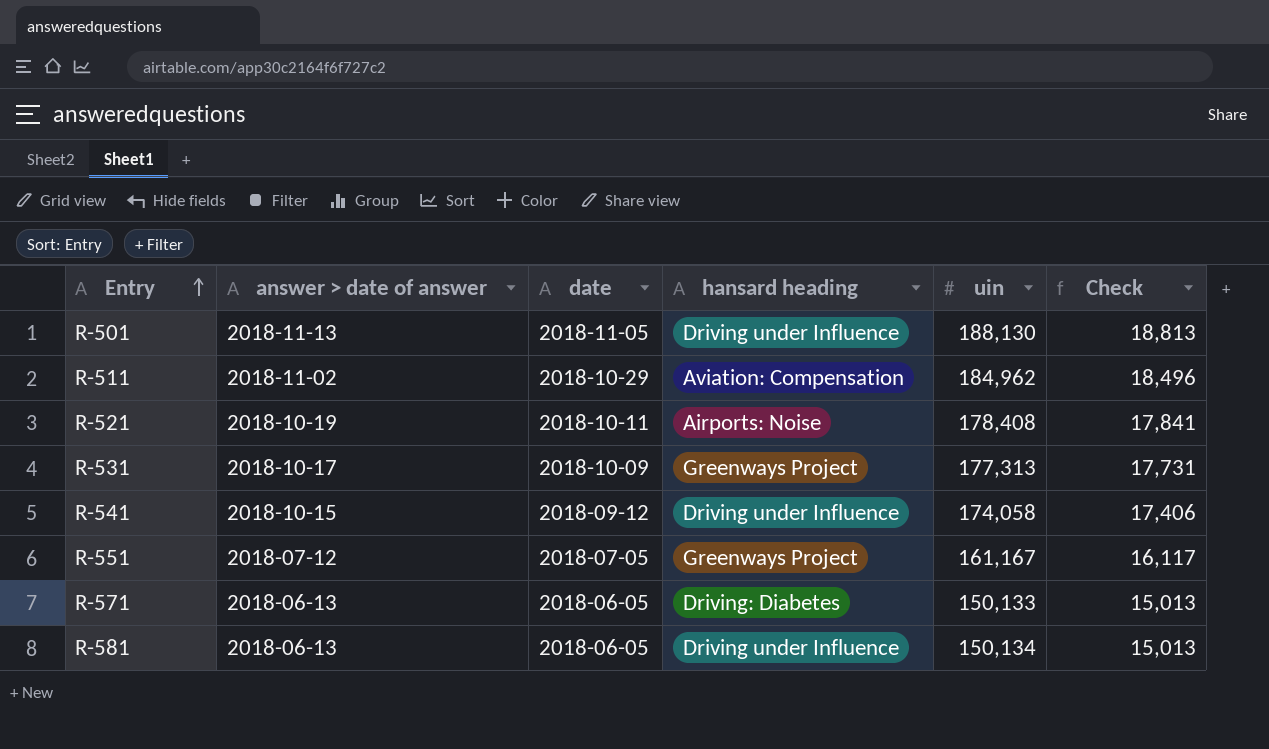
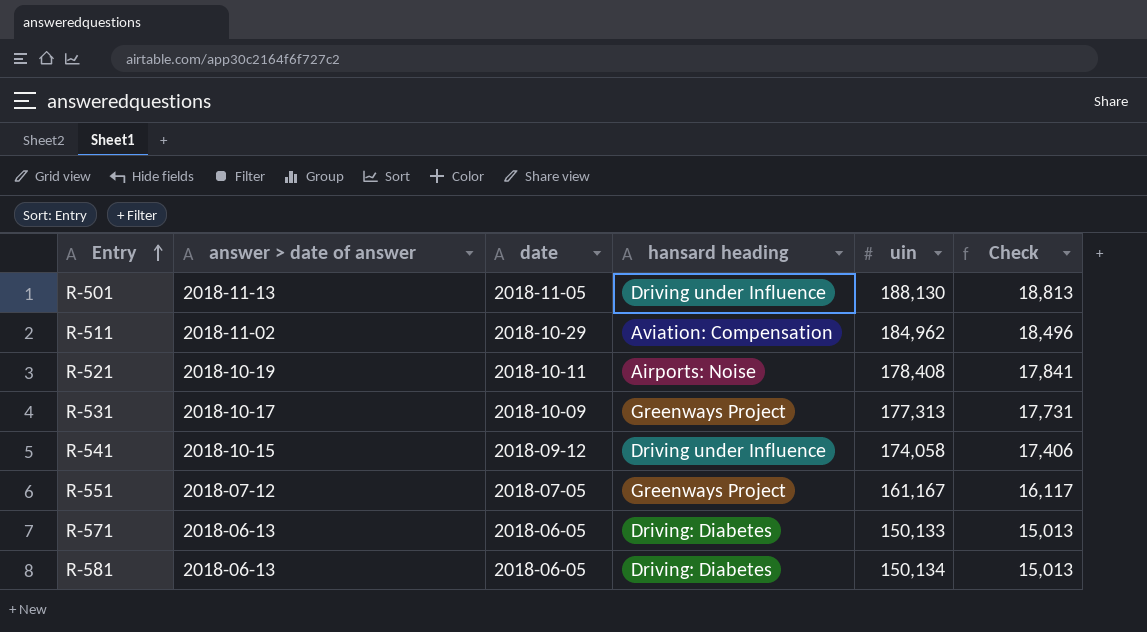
R-581 | hansard heading: Driving under Influence -> Driving: Diabetes

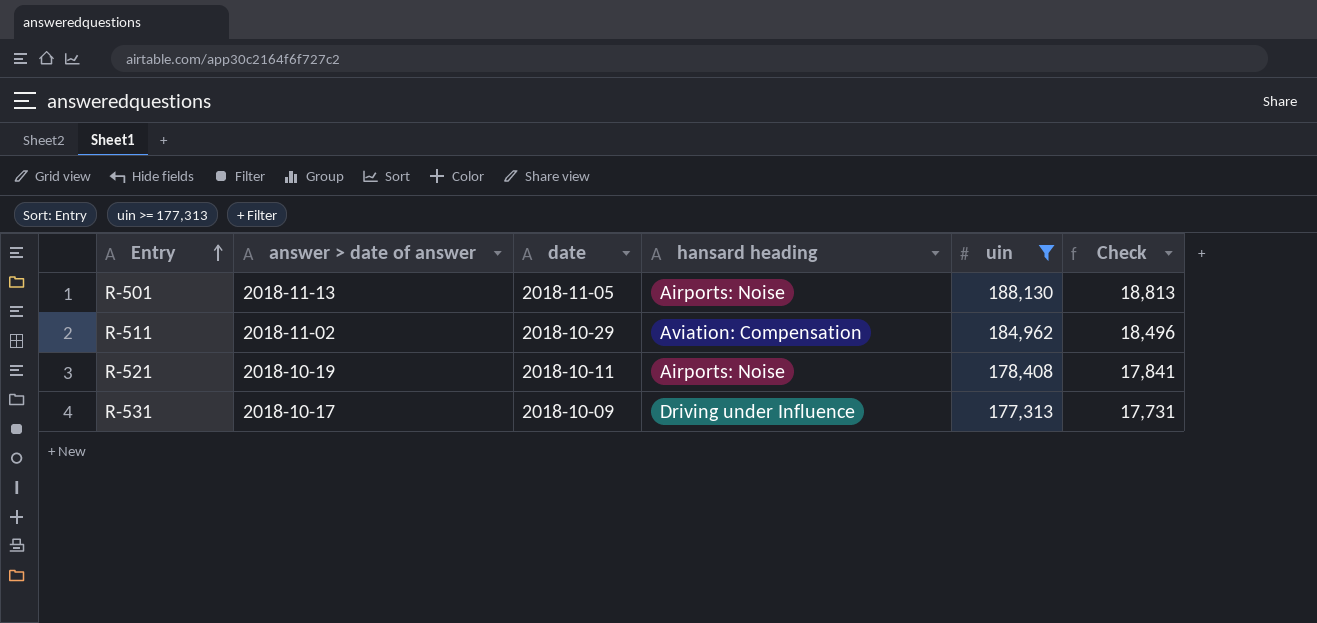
filter: none -> uin >= 177,313
R-501 | hansard heading: Driving under Influence -> Airports: Noise
R-531 | hansard heading: Greenways Project -> Driving under Influence

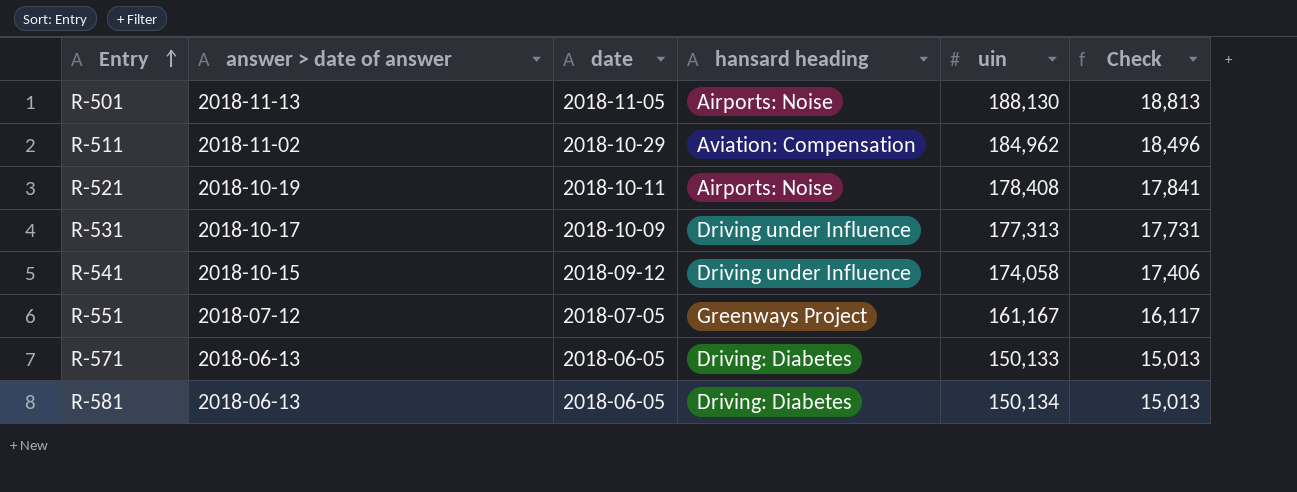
filter: uin >= 177,313 -> none

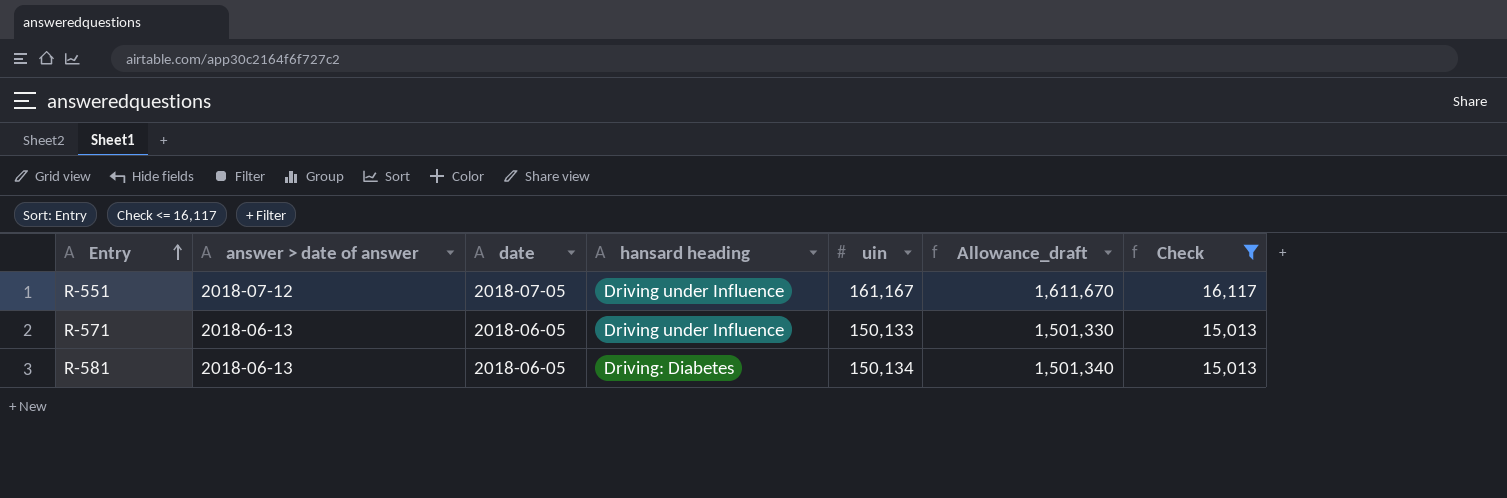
filter: none -> Check <= 16,117
column Allowance_draft | formula: none -> [uin] * 10
R-551 | hansard heading: Greenways Project -> Driving under Influence
R-571 | hansard heading: Driving: Diabetes -> Driving under Influence

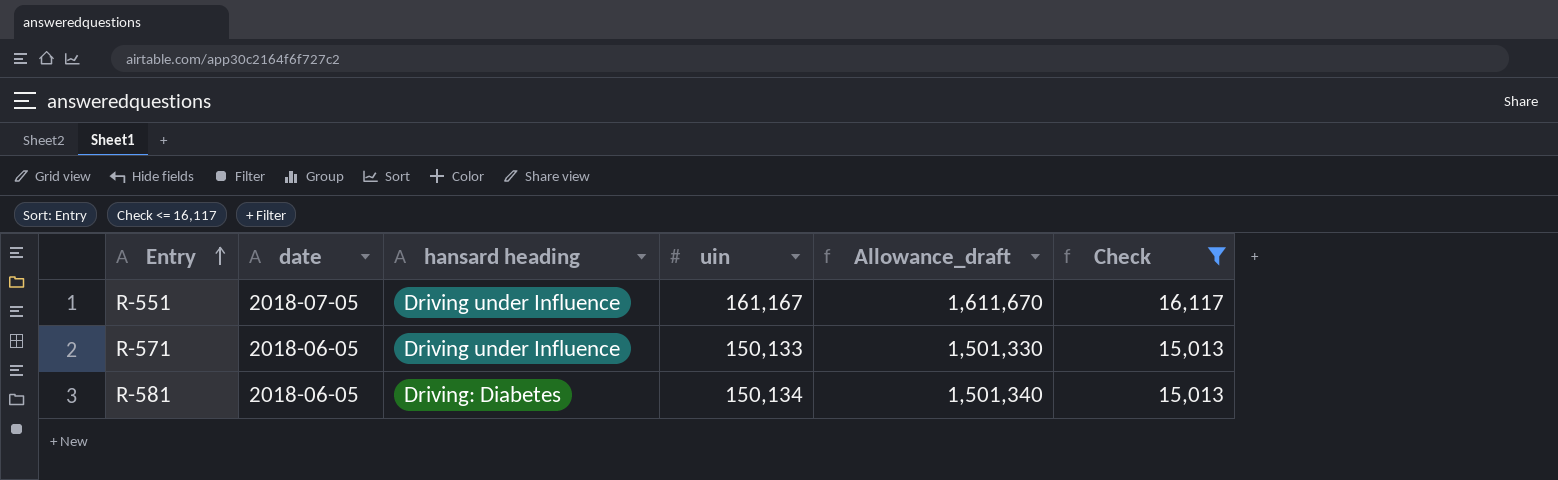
column answer > date of answer | position: 2 -> none

